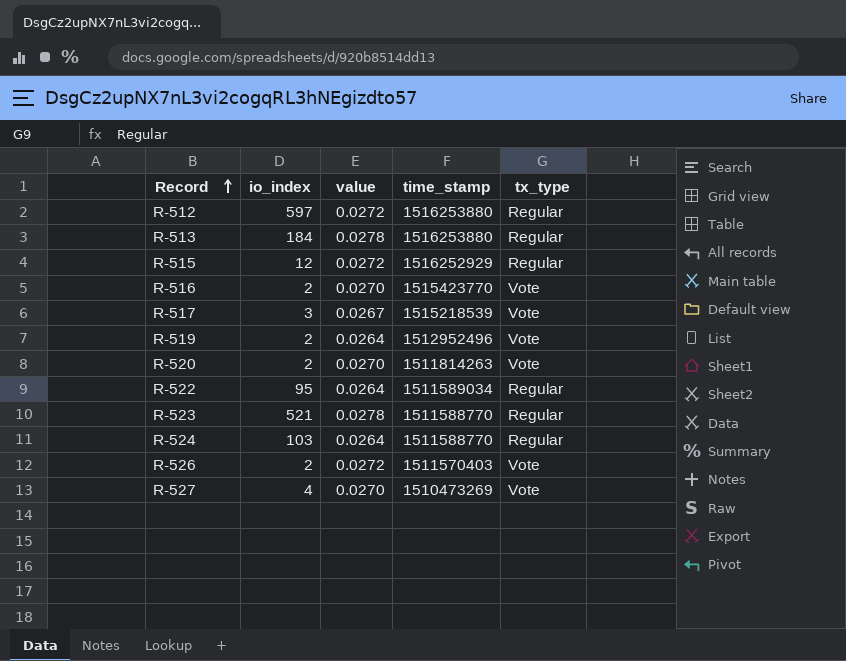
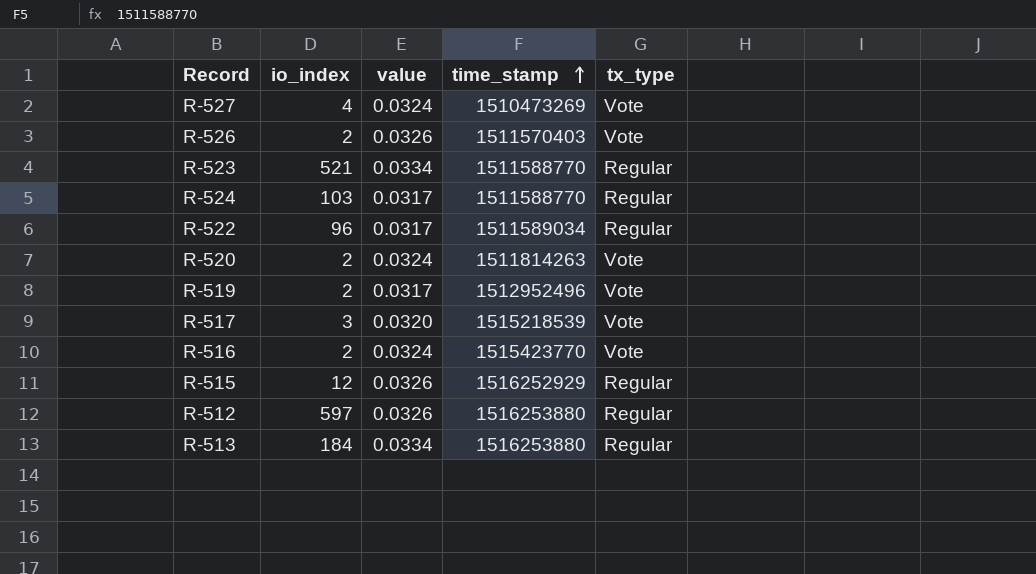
row order: Record ascending -> time_stamp ascending
R-527 | value: 0.0270 -> 0.0324
R-526 | value: 0.0272 -> 0.0326
R-523 | value: 0.0278 -> 0.0334
R-524 | value: 0.0264 -> 0.0317
R-522 | io_index: 95 -> 96
R-522 | value: 0.0264 -> 0.0317
R-520 | value: 0.0270 -> 0.0324
R-519 | value: 0.0264 -> 0.0317
R-517 | value: 0.0267 -> 0.0320
R-516 | value: 0.0270 -> 0.0324
R-515 | value: 0.0272 -> 0.0326
R-512 | value: 0.0272 -> 0.0326
R-513 | value: 0.0278 -> 0.0334

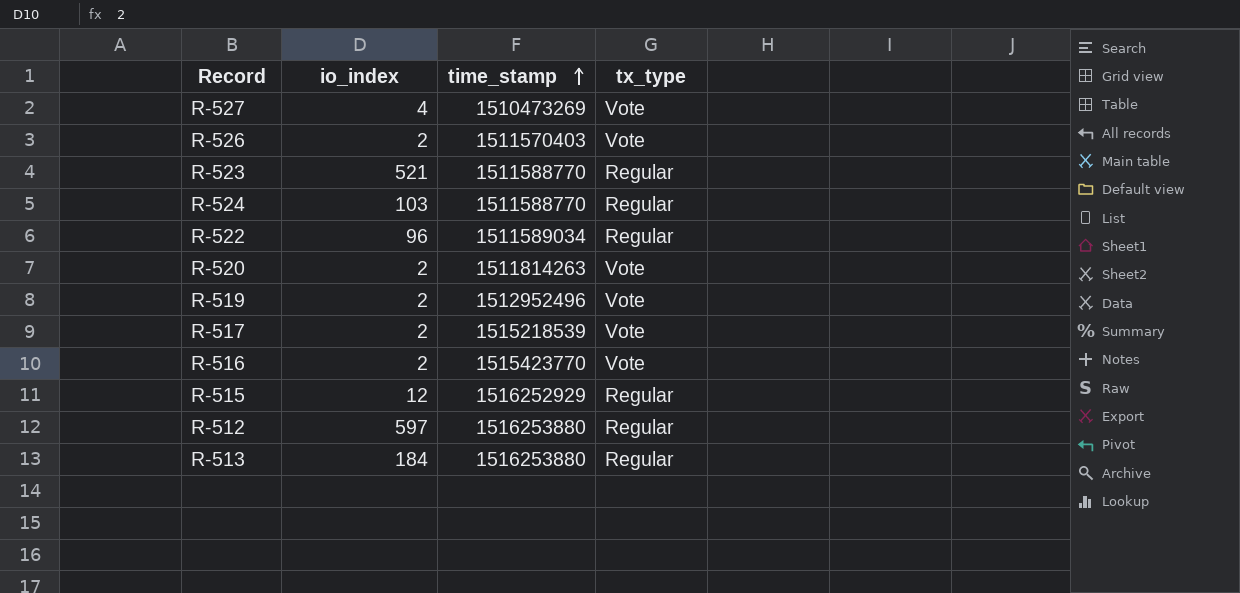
column value | position: 3 -> none
R-517 | io_index: 3 -> 2

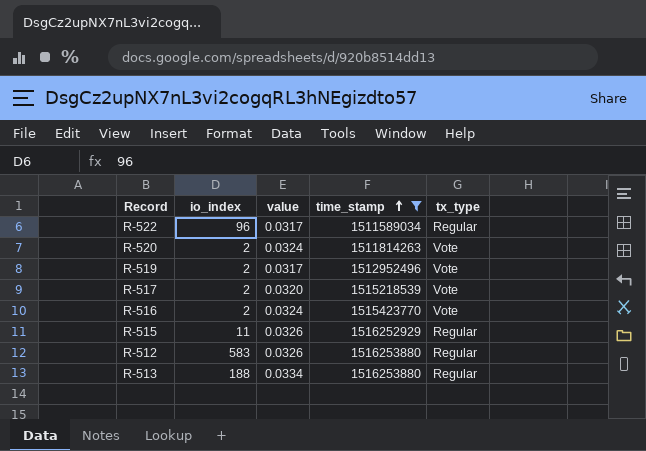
filter: none -> time_stamp >= 1511589034
column value | position: none -> 3
R-515 | io_index: 12 -> 11
R-512 | io_index: 597 -> 583
R-513 | io_index: 184 -> 188

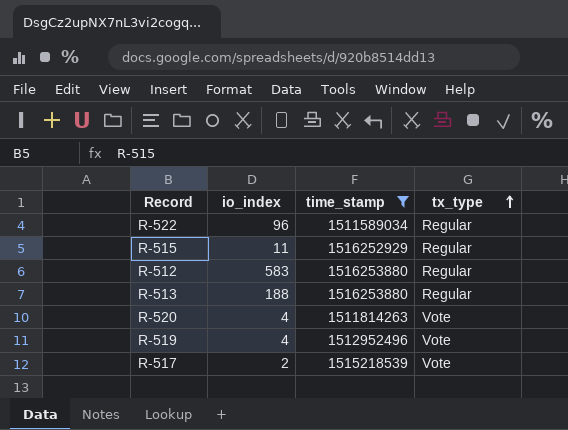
row order: time_stamp ascending -> tx_type ascending
column value | position: 3 -> none
row R-516: 2 | 0.0324 | 1515423770 | Vote -> none
R-520 | io_index: 2 -> 4
R-519 | io_index: 2 -> 4

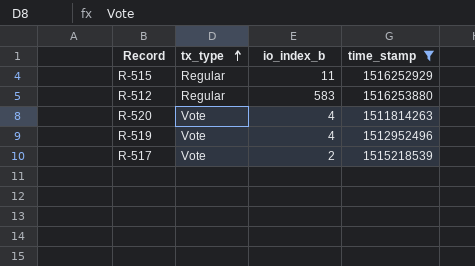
column tx_type | position: 4 -> 2
column name: io_index -> io_index_b
row R-522: 96 | 1511589034 | Regular -> none
row R-513: 188 | 1516253880 | Regular -> none

